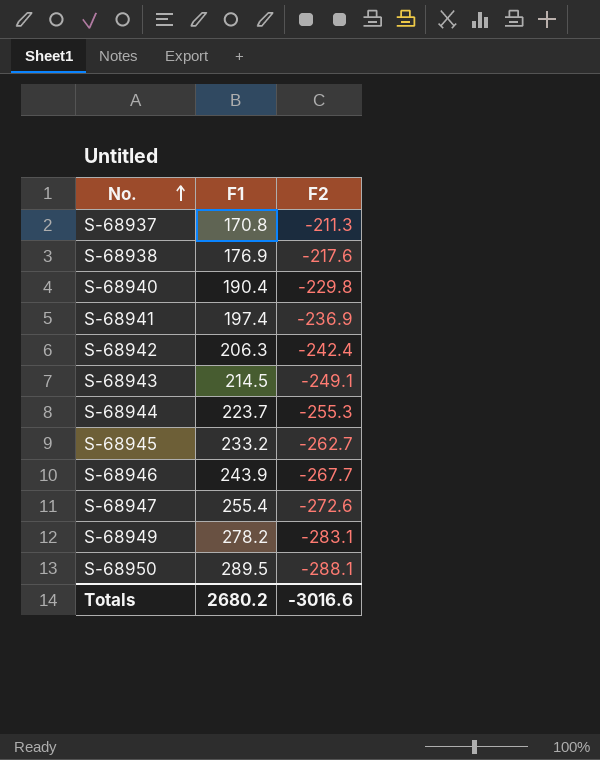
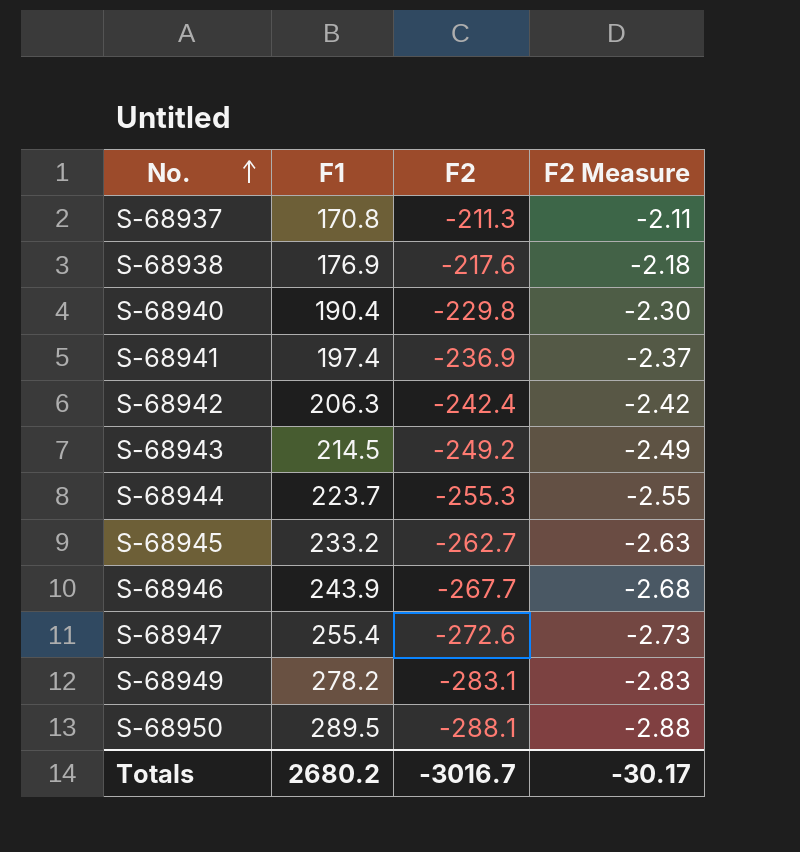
column F2 Measure | formula: none -> [F2] * 0.01
S-68943 | F2: -249.1 -> -249.2
Totals | F2: -3016.6 -> -3016.7

